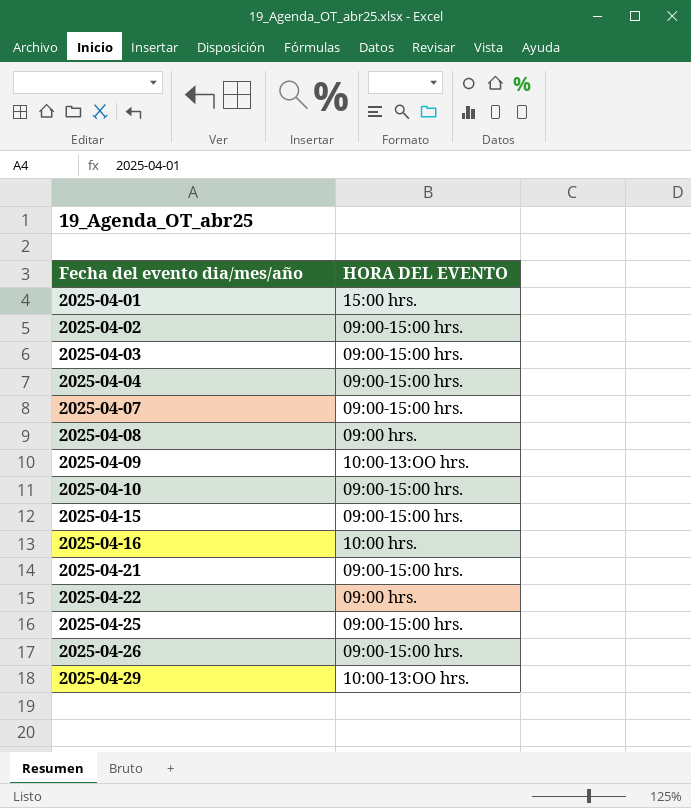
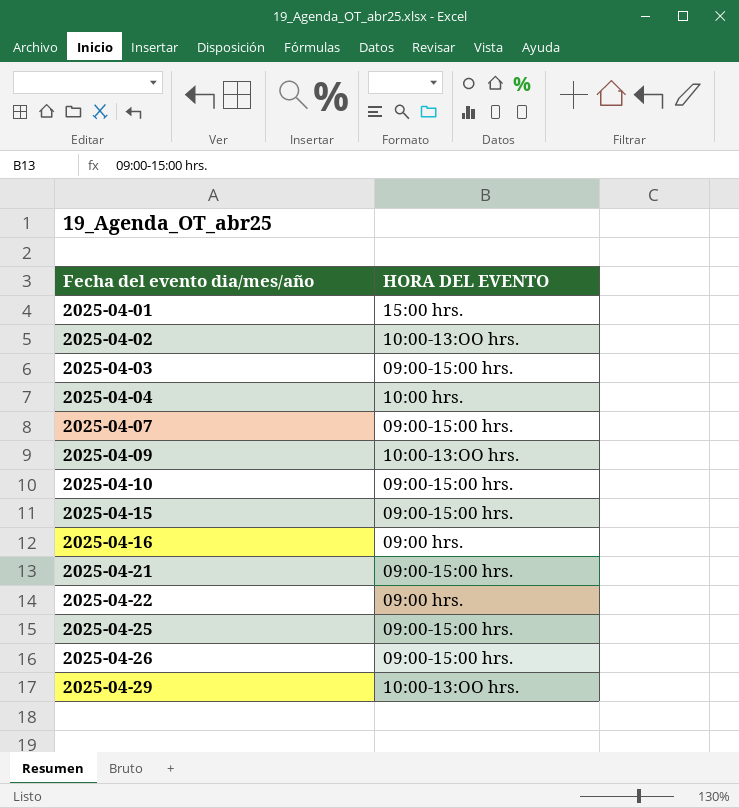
row 2025-04-08: 09:00 hrs. -> none
2025-04-02 | HORA DEL EVENTO: 09:00-15:00 hrs. -> 10:00-13:OO hrs.
2025-04-04 | HORA DEL EVENTO: 09:00-15:00 hrs. -> 10:00 hrs.
2025-04-16 | HORA DEL EVENTO: 10:00 hrs. -> 09:00 hrs.

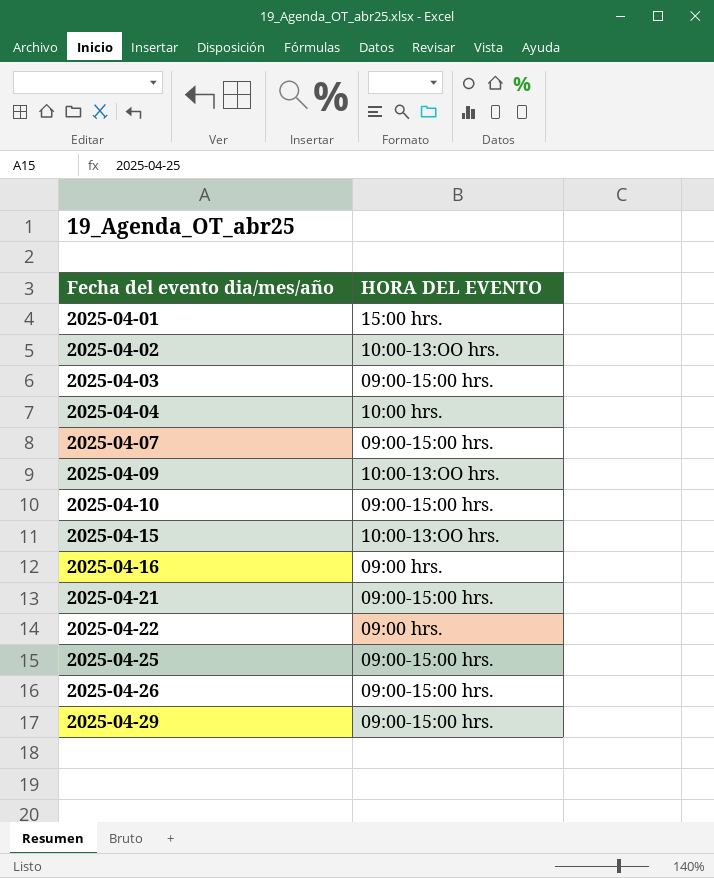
2025-04-15 | HORA DEL EVENTO: 09:00-15:00 hrs. -> 10:00-13:OO hrs.
2025-04-29 | HORA DEL EVENTO: 10:00-13:OO hrs. -> 09:00-15:00 hrs.

